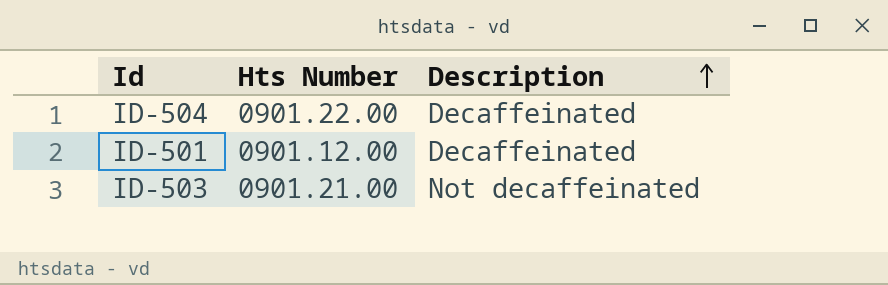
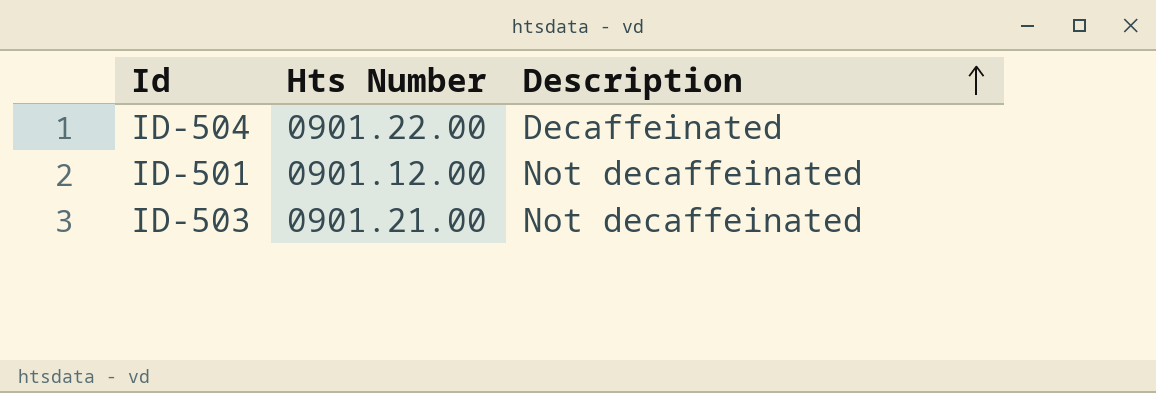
ID-501 | Description: Decaffeinated -> Not decaffeinated

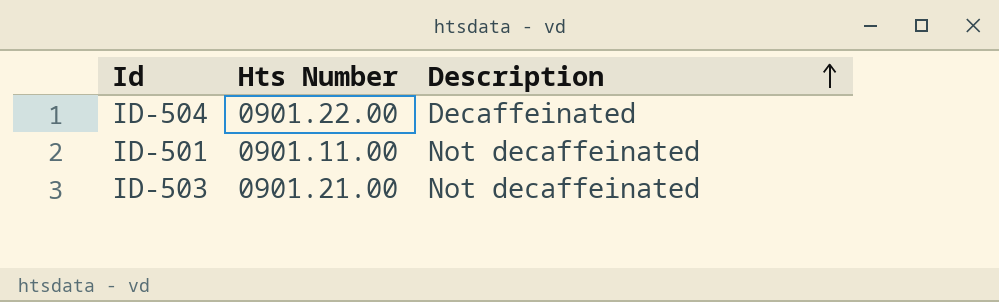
ID-501 | Hts Number: 0901.12.00 -> 0901.11.00

